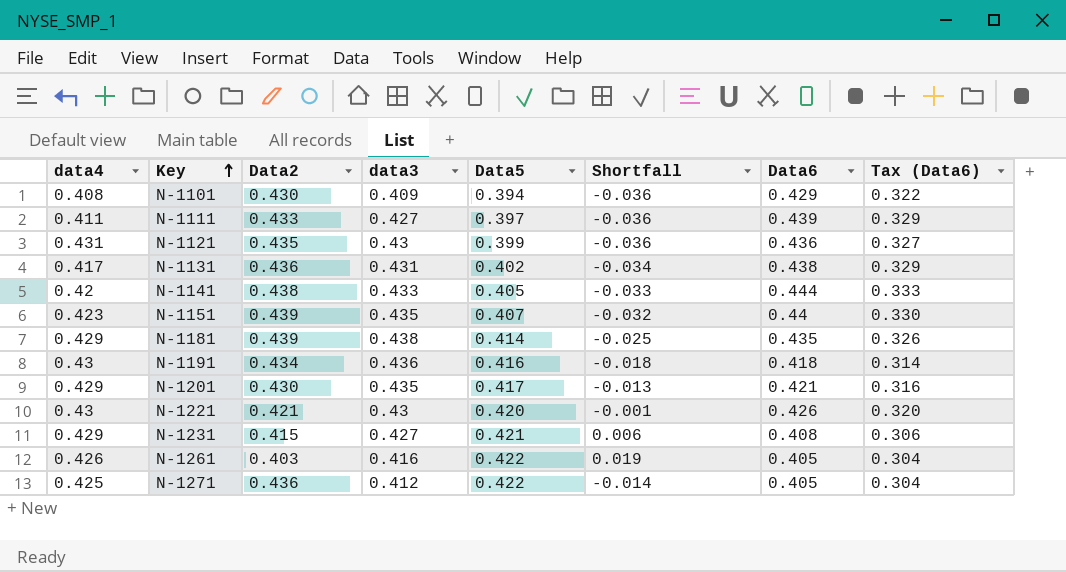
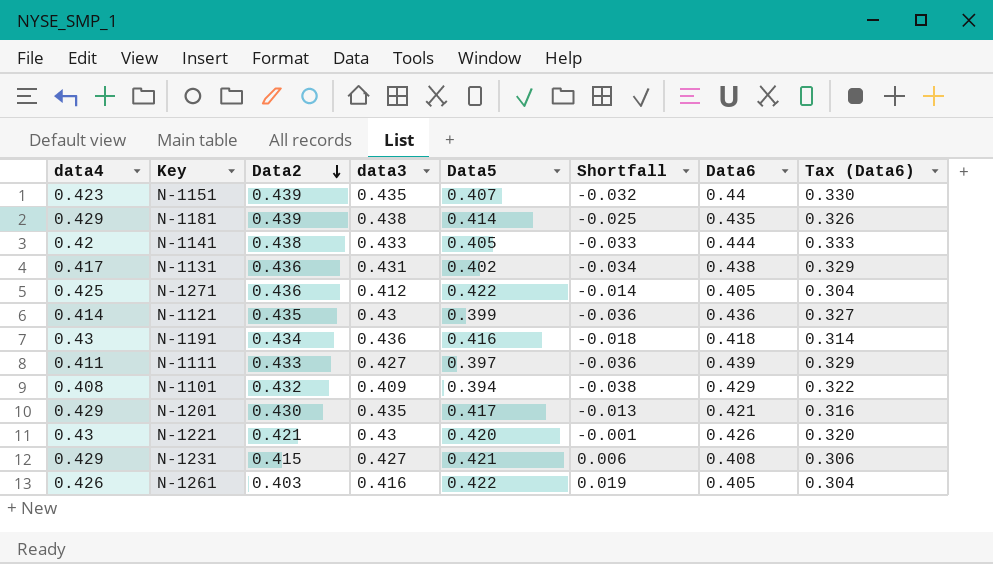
row order: Key ascending -> Data2 descending
N-1121 | data4: 0.431 -> 0.414
N-1101 | Data2: 0.430 -> 0.432
N-1101 | Shortfall: -0.036 -> -0.038

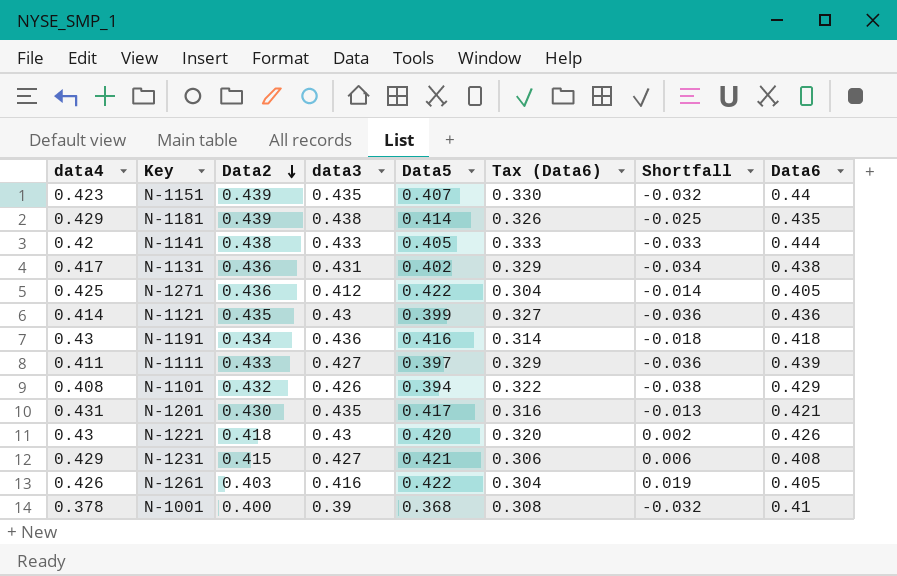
column Tax (Data6) | position: 8 -> 6
N-1101 | data3: 0.409 -> 0.426
N-1201 | data4: 0.429 -> 0.431
N-1221 | Data2: 0.421 -> 0.418
N-1221 | Shortfall: -0.001 -> 0.002
row N-1001: none -> 0.378 | 0.400 | 0.39 | 0.368 | 0.308 | -0.032 | 0.41

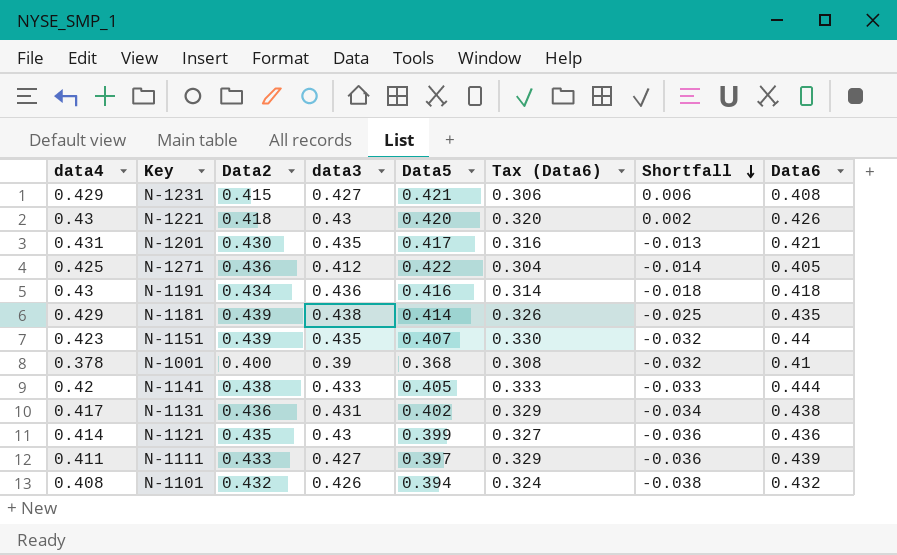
row order: Data2 descending -> Shortfall descending
row N-1261: 0.426 | 0.403 | 0.416 | 0.422 | 0.304 | 0.019 | 0.405 -> none
N-1101 | Tax (Data6): 0.322 -> 0.324
N-1101 | Data6: 0.429 -> 0.432

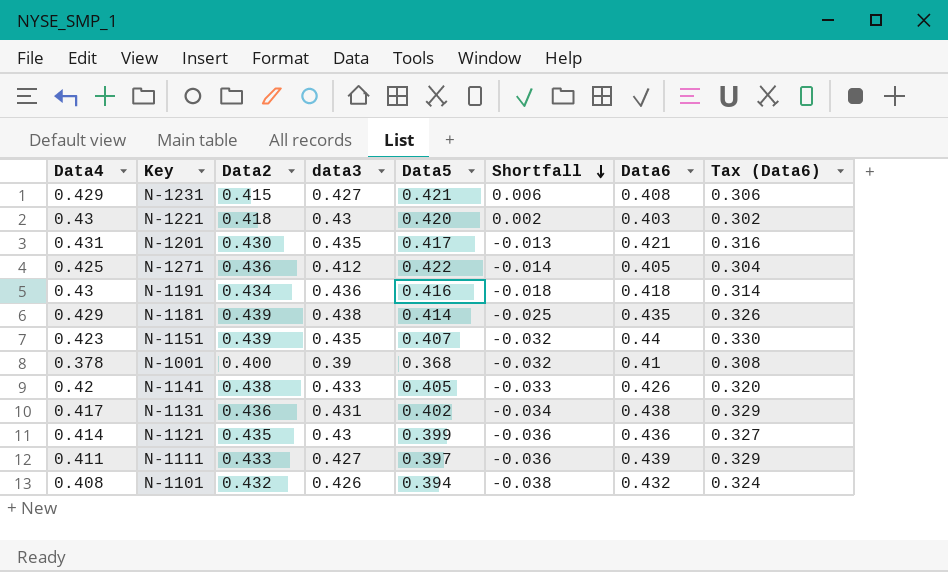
column name: data4 -> Data4
column Tax (Data6) | position: 6 -> 8
N-1221 | Data6: 0.426 -> 0.403
N-1221 | Tax (Data6): 0.320 -> 0.302
N-1141 | Data6: 0.444 -> 0.426
N-1141 | Tax (Data6): 0.333 -> 0.320

